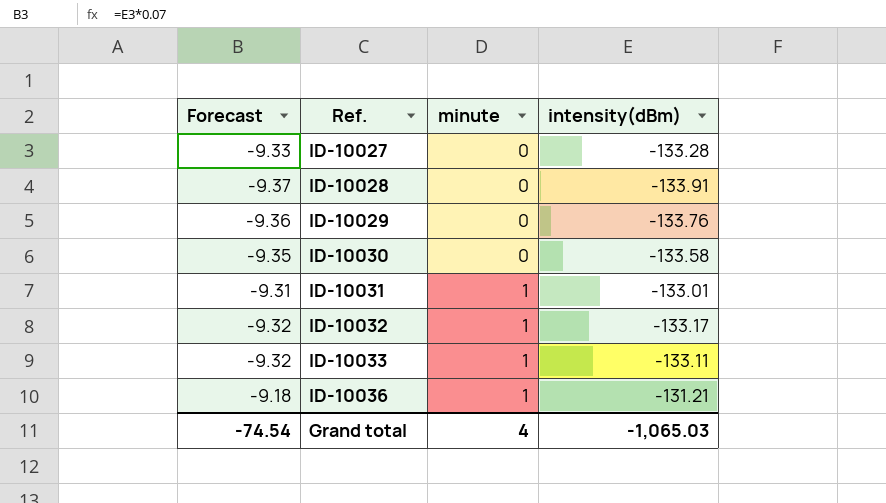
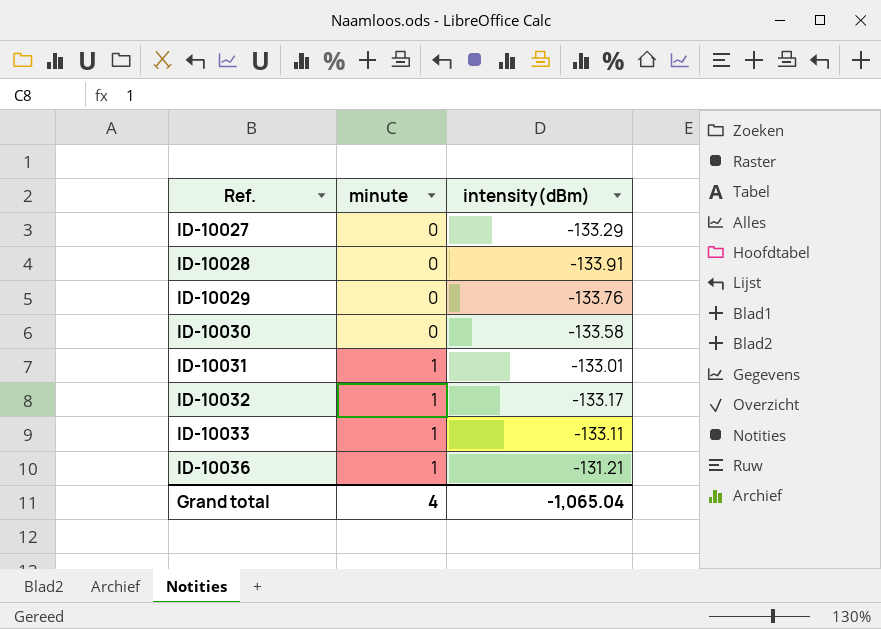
column Forecast | formula: [intensity(dBm)] * 0.07 -> none
ID-10027 | intensity(dBm): -133.28 -> -133.29
Grand total | intensity(dBm): -1,065.03 -> -1,065.04

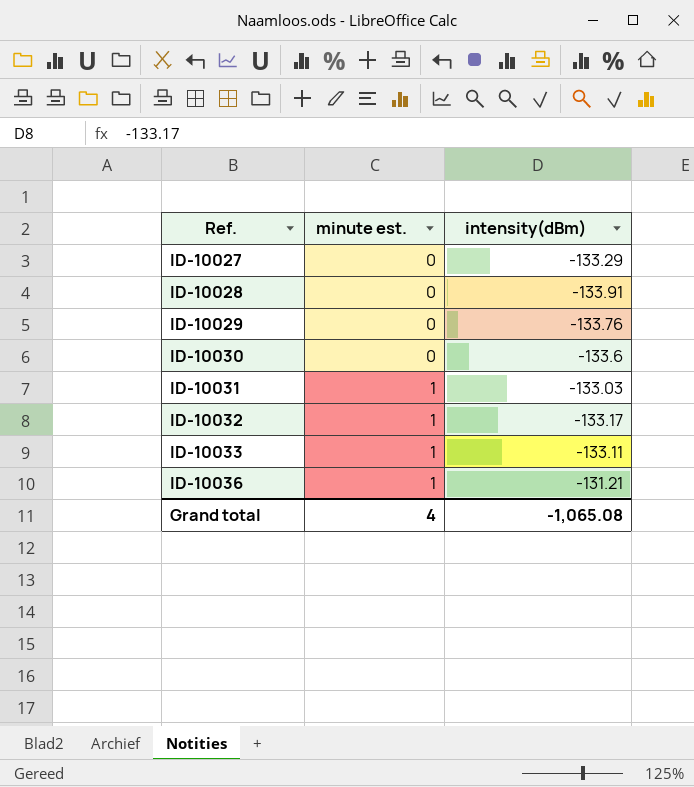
column name: minute -> minute est.
ID-10030 | intensity(dBm): -133.58 -> -133.6
ID-10031 | intensity(dBm): -133.01 -> -133.03
Grand total | intensity(dBm): -1,065.04 -> -1,065.08

